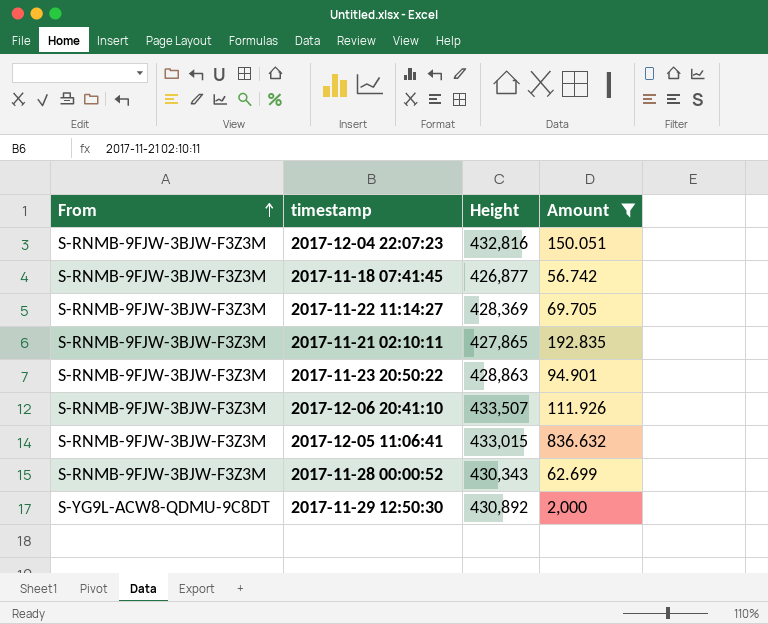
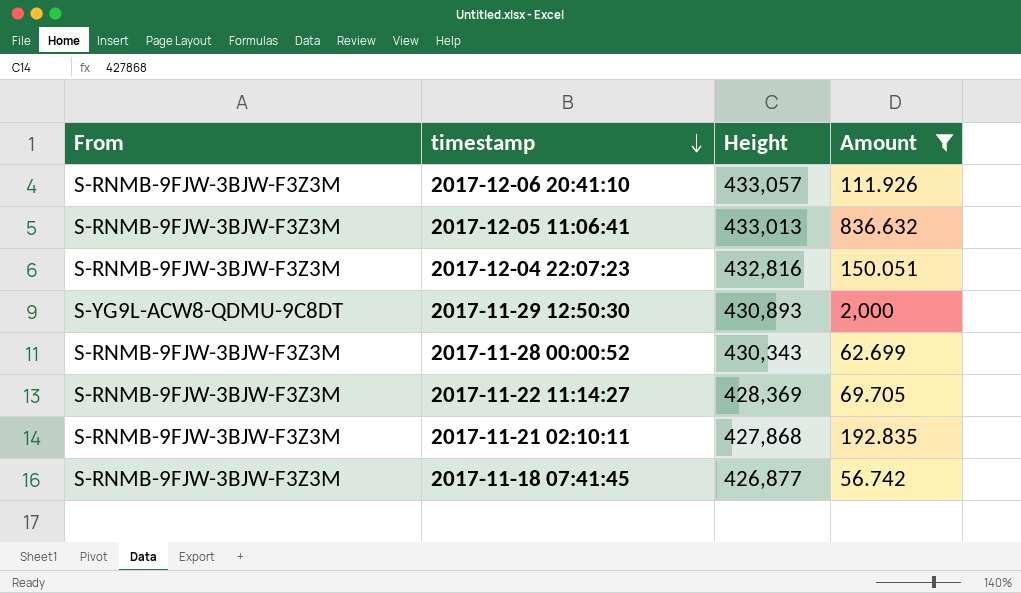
row order: From ascending -> timestamp descending
row 2017-11-23 20:50:22: S-RNMB-9FJW-3BJW-F3Z3M | 428,863 | 94.901 -> none
2017-12-06 20:41:10 | Height: 433,507 -> 433,057
2017-12-05 11:06:41 | Height: 433,015 -> 433,013
2017-11-29 12:50:30 | Height: 430,892 -> 430,893
2017-11-21 02:10:11 | Height: 427,865 -> 427,868

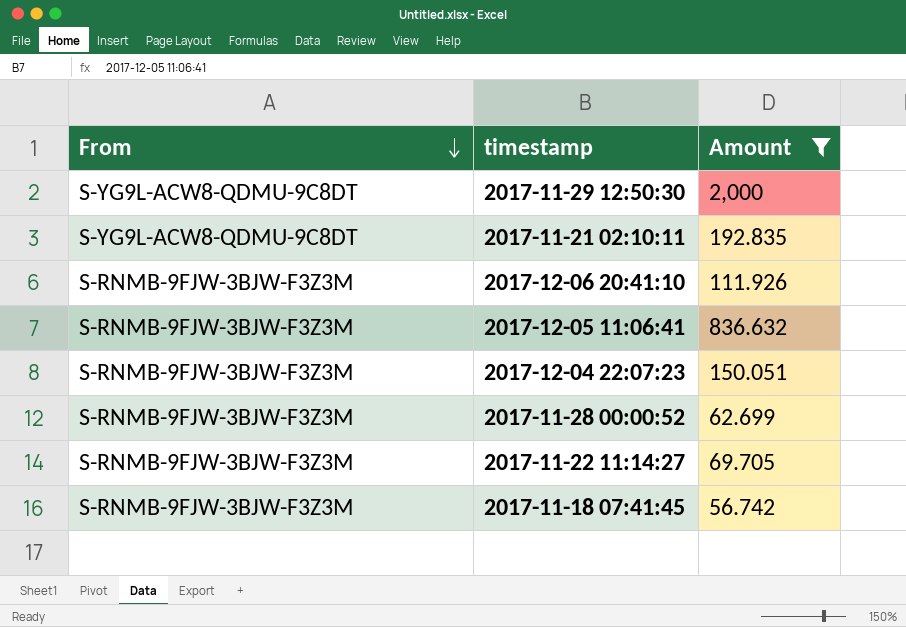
row order: timestamp descending -> From descending
column Height | position: 3 -> none
2017-11-21 02:10:11 | From: S-RNMB-9FJW-3BJW-F3Z3M -> S-YG9L-ACW8-QDMU-9C8DT

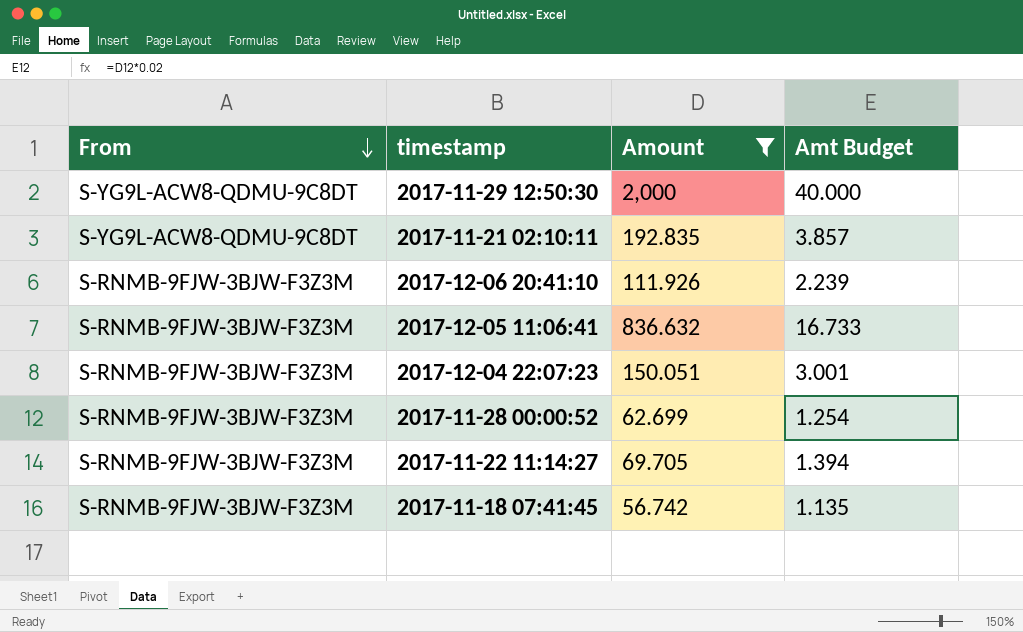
column Amt Budget | formula: none -> [Amount] * 0.02

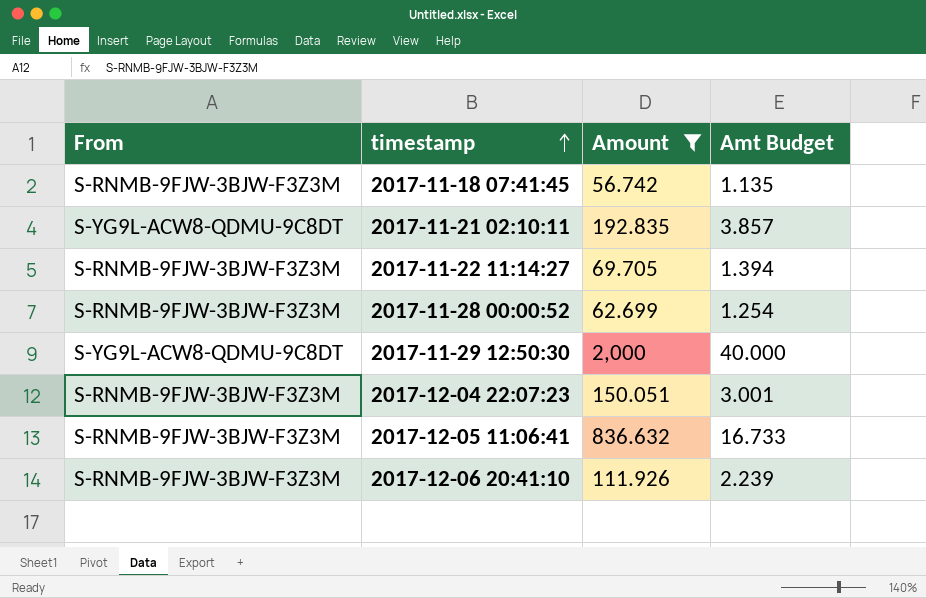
row order: From descending -> timestamp ascending

